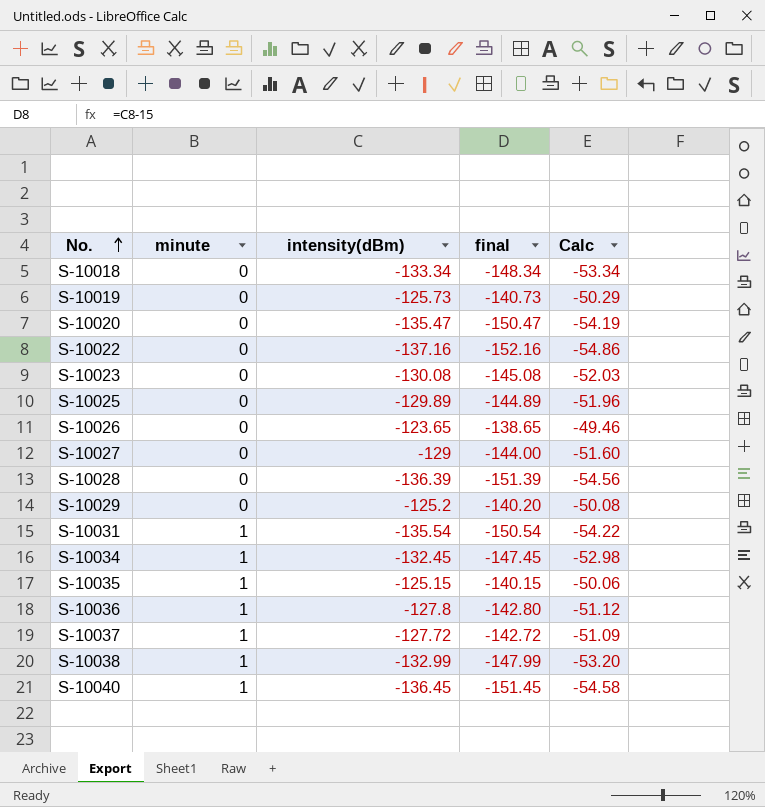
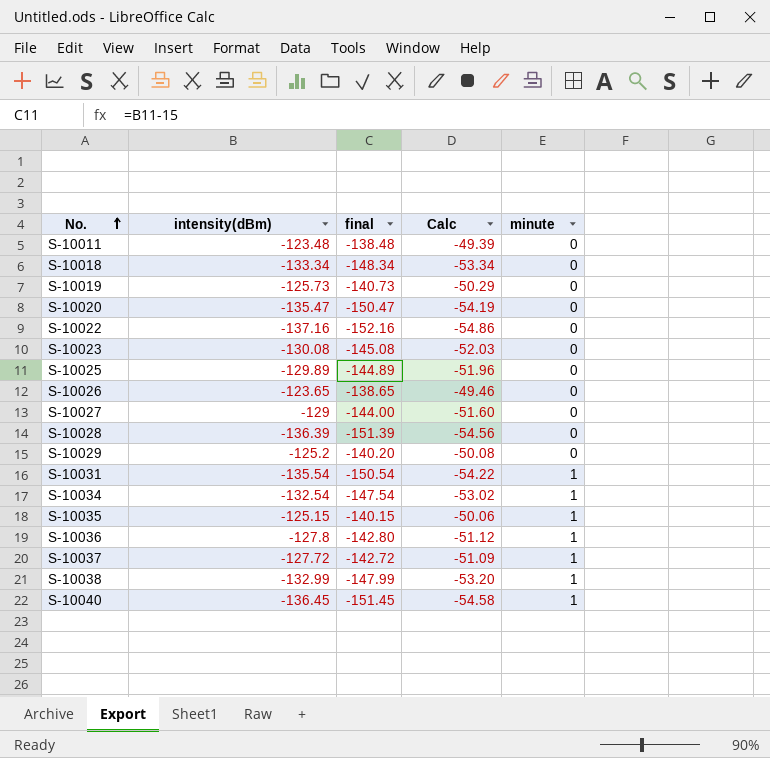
column minute | position: 2 -> 5
row S-10011: none -> -123.48 | -138.48 | -49.39 | 0
S-10034 | intensity(dBm): -132.45 -> -132.54
S-10034 | final: -147.45 -> -147.54
S-10034 | Calc: -52.98 -> -53.02

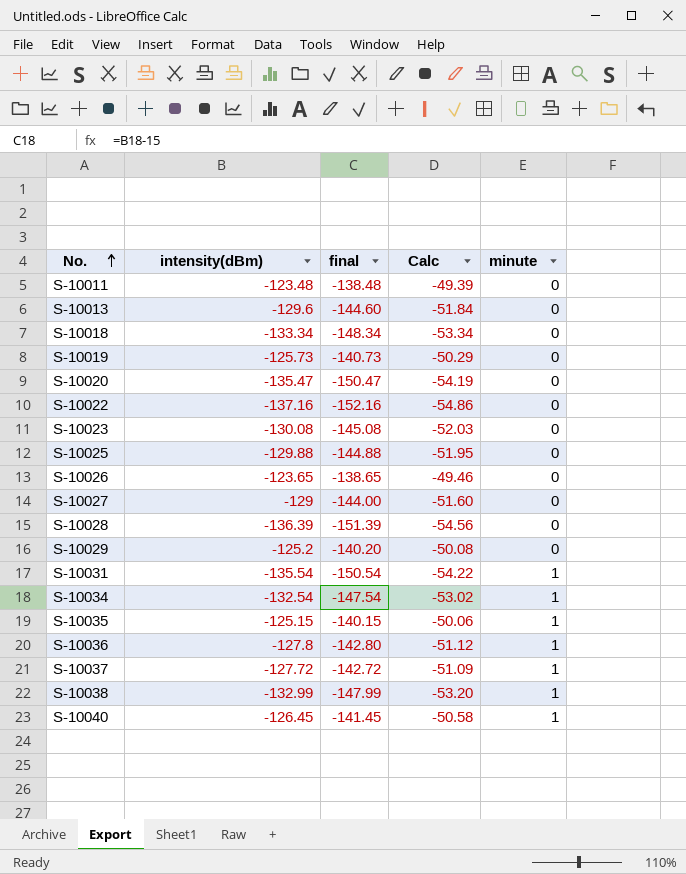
row S-10013: none -> -129.6 | -144.60 | -51.84 | 0
S-10025 | intensity(dBm): -129.89 -> -129.88
S-10025 | final: -144.89 -> -144.88
S-10025 | Calc: -51.96 -> -51.95
S-10040 | intensity(dBm): -136.45 -> -126.45
S-10040 | final: -151.45 -> -141.45
S-10040 | Calc: -54.58 -> -50.58

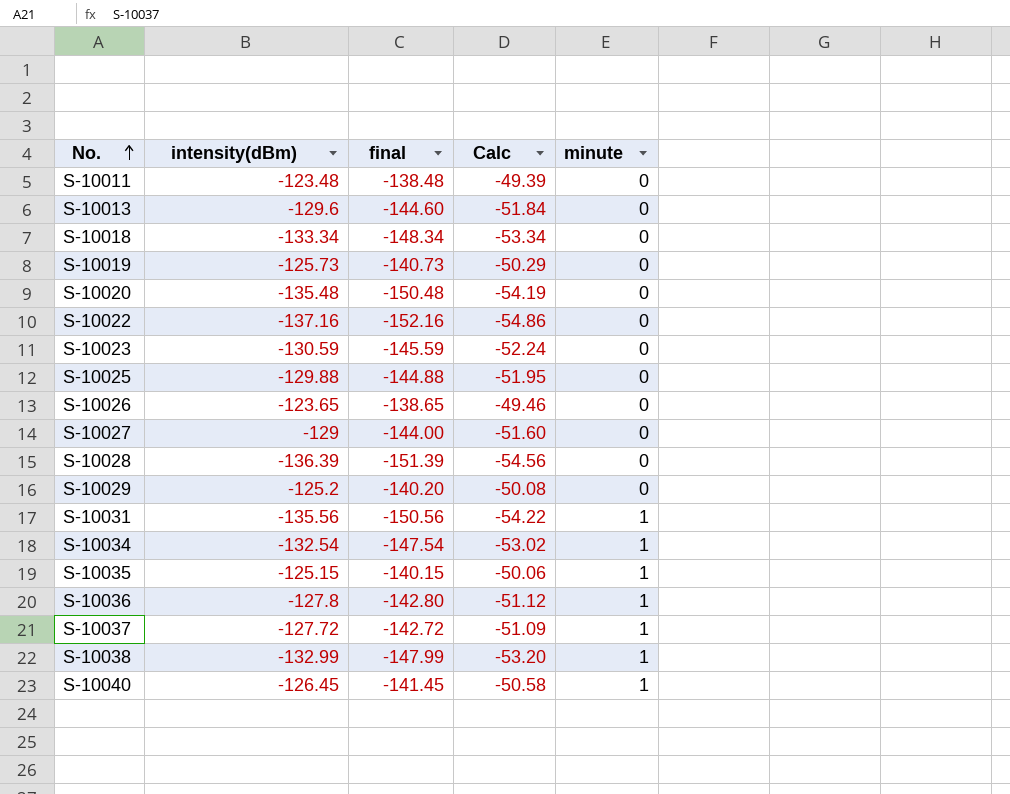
S-10020 | intensity(dBm): -135.47 -> -135.48
S-10020 | final: -150.47 -> -150.48
S-10023 | intensity(dBm): -130.08 -> -130.59
S-10023 | final: -145.08 -> -145.59
S-10023 | Calc: -52.03 -> -52.24
S-10031 | intensity(dBm): -135.54 -> -135.56
S-10031 | final: -150.54 -> -150.56

